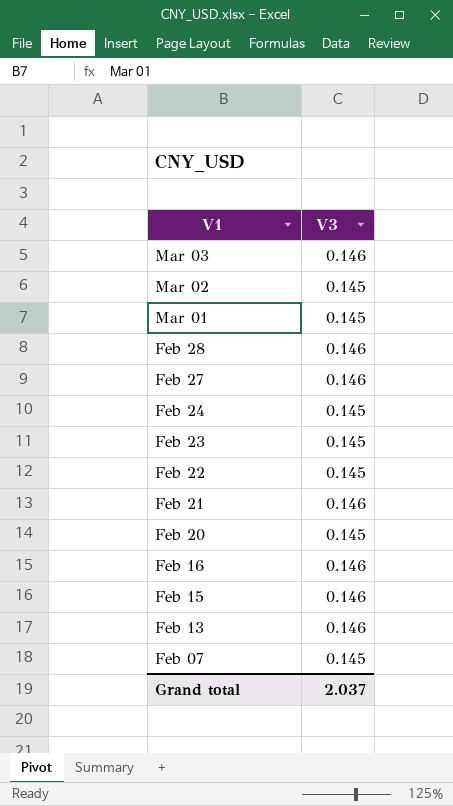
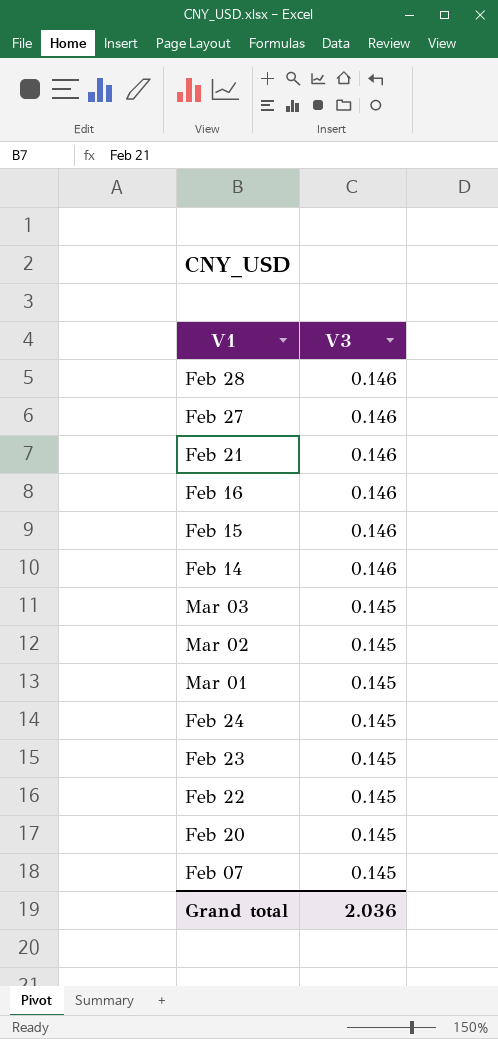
row order: V1 descending -> V3 descending
row Feb 13: 0.146 -> none
row Feb 14: none -> 0.146
Mar 03 | V3: 0.146 -> 0.145
Grand total | V3: 2.037 -> 2.036

